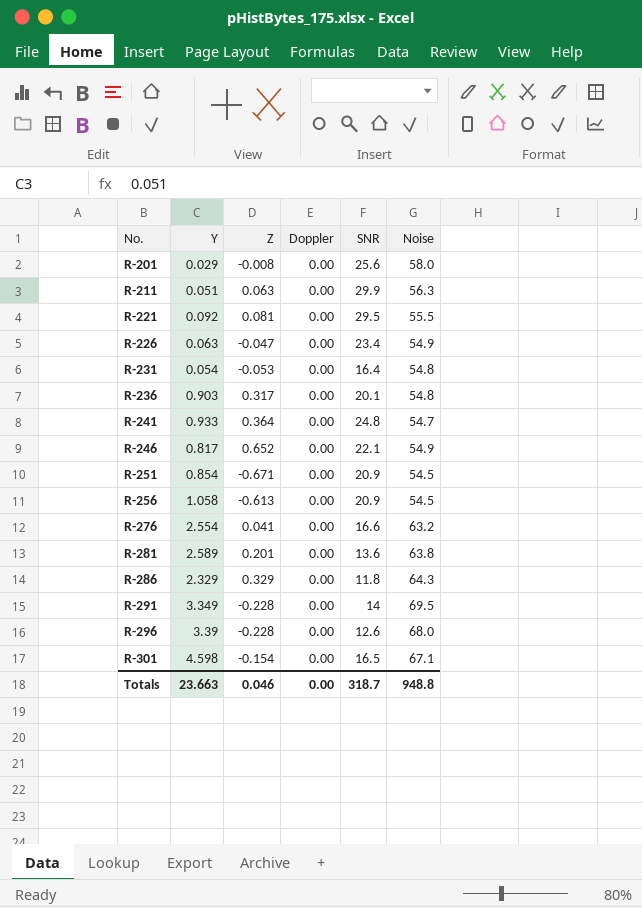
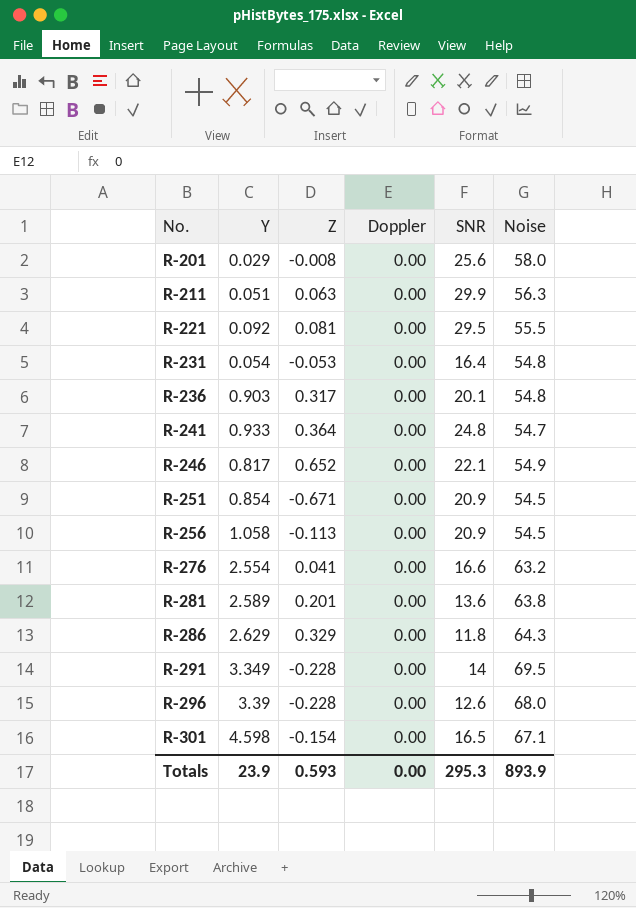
row R-226: 0.063 | -0.047 | 0.00 | 23.4 | 54.9 -> none
R-256 | Z: -0.613 -> -0.113
R-286 | Y: 2.329 -> 2.629
Totals | Y: 23.663 -> 23.9
Totals | Z: 0.046 -> 0.593
Totals | SNR: 318.7 -> 295.3
Totals | Noise: 948.8 -> 893.9

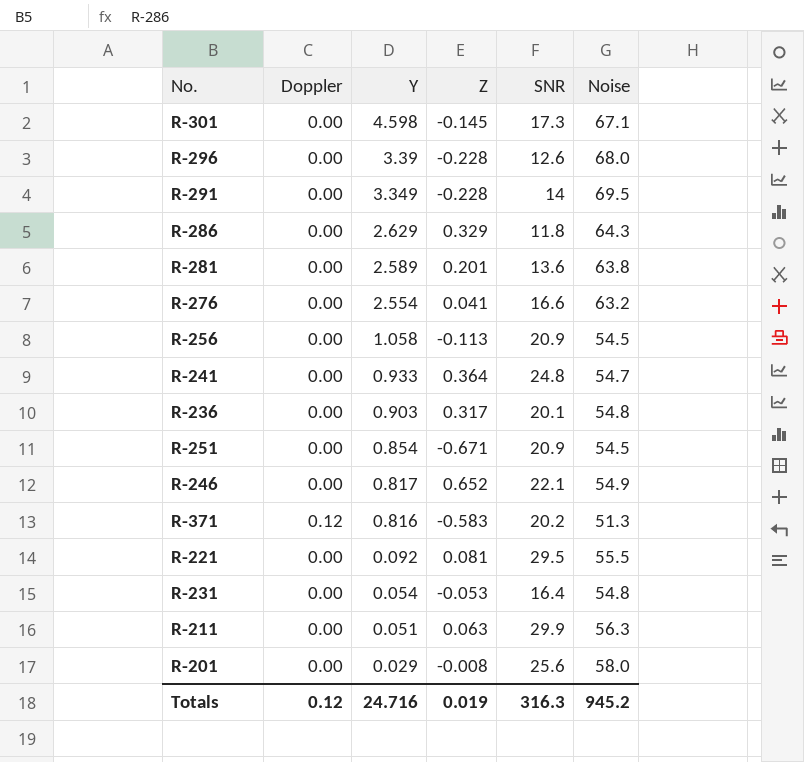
row order: No. ascending -> Y descending
column Doppler | position: 4 -> 2
R-301 | Z: -0.154 -> -0.145
R-301 | SNR: 16.5 -> 17.3
row R-371: none -> 0.12 | 0.816 | -0.583 | 20.2 | 51.3
Totals | Doppler: 0.00 -> 0.12
Totals | Y: 23.9 -> 24.716
Totals | Z: 0.593 -> 0.019
Totals | SNR: 295.3 -> 316.3
Totals | Noise: 893.9 -> 945.2

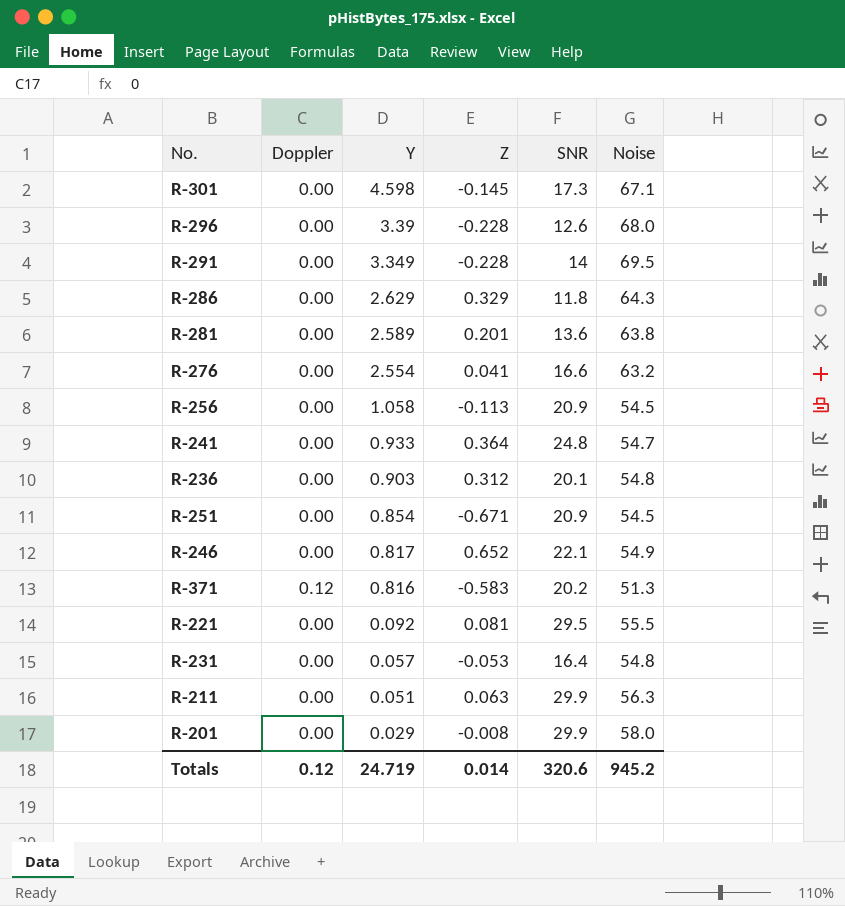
R-236 | Z: 0.317 -> 0.312
R-231 | Y: 0.054 -> 0.057
R-201 | SNR: 25.6 -> 29.9
Totals | Y: 24.716 -> 24.719
Totals | Z: 0.019 -> 0.014
Totals | SNR: 316.3 -> 320.6

